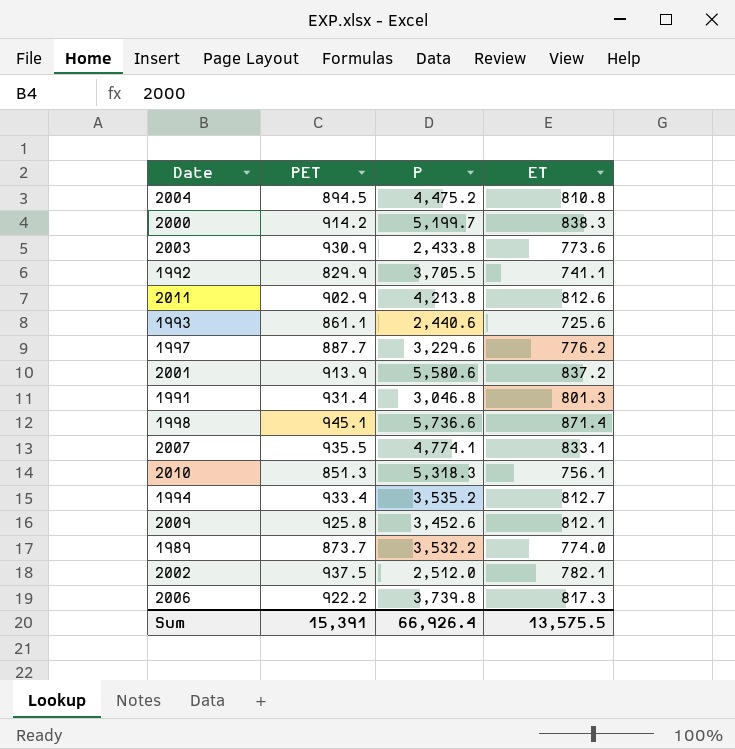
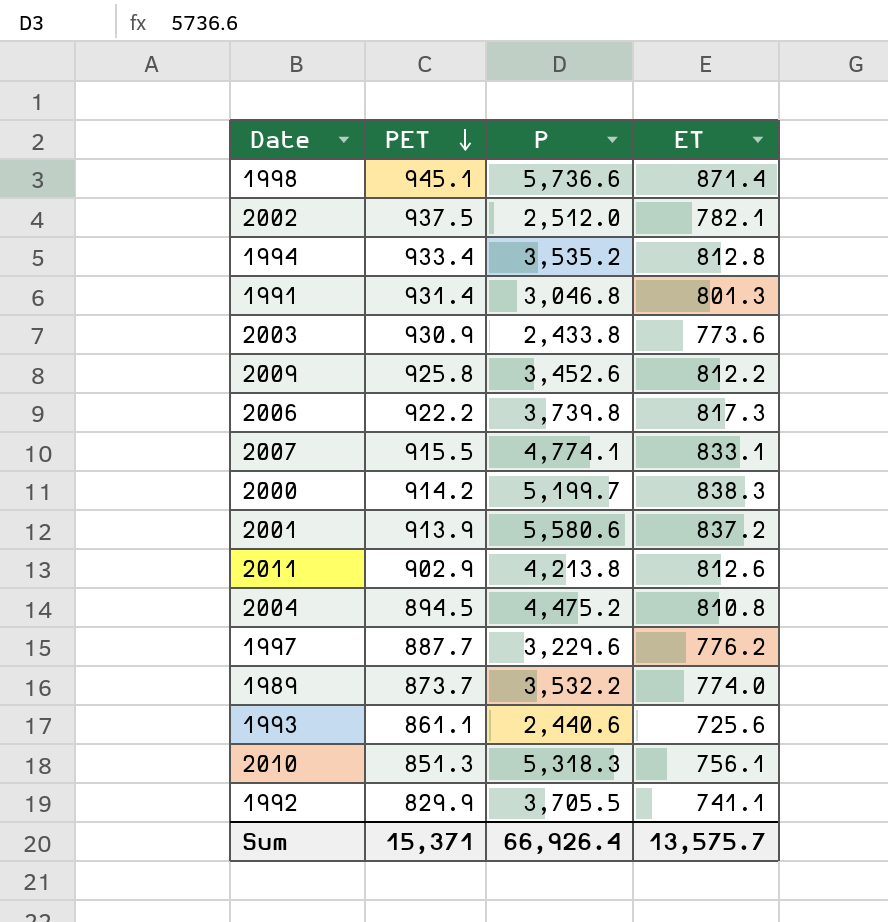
row order: none -> PET descending
1994 | ET: 812.7 -> 812.8
2009 | ET: 812.1 -> 812.2
2007 | PET: 935.5 -> 915.5
Sum | PET: 15,391 -> 15,371
Sum | ET: 13,575.5 -> 13,575.7

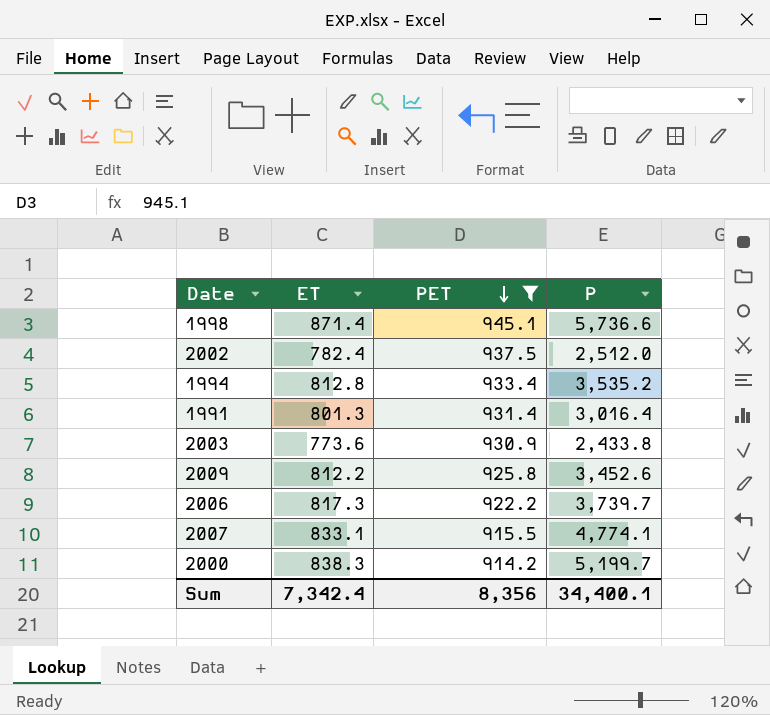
filter: none -> PET >= 914.2
column ET | position: 4 -> 2
2002 | ET: 782.1 -> 782.4
1991 | P: 3,046.8 -> 3,016.4
2006 | P: 3,739.8 -> 3,739.7
Sum | ET: 13,575.7 -> 7,342.4
Sum | PET: 15,371 -> 8,356
Sum | P: 66,926.4 -> 34,400.1

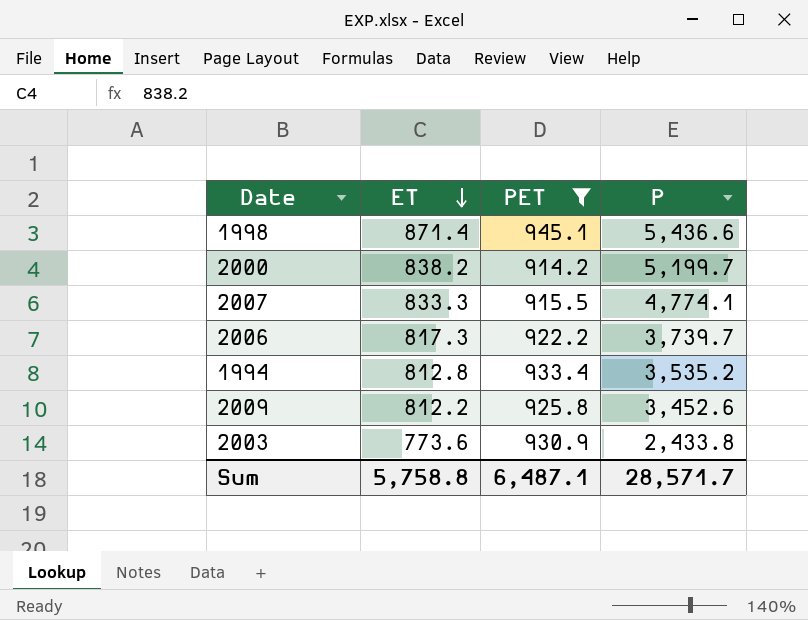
row order: PET descending -> ET descending
row 2002: 782.4 | 937.5 | 2,512.0 -> none
row 1991: 801.3 | 931.4 | 3,016.4 -> none
1998 | P: 5,736.6 -> 5,436.6
2000 | ET: 838.3 -> 838.2
2007 | ET: 833.1 -> 833.3
Sum | ET: 7,342.4 -> 5,758.8
Sum | PET: 8,356 -> 6,487.1
Sum | P: 34,400.1 -> 28,571.7

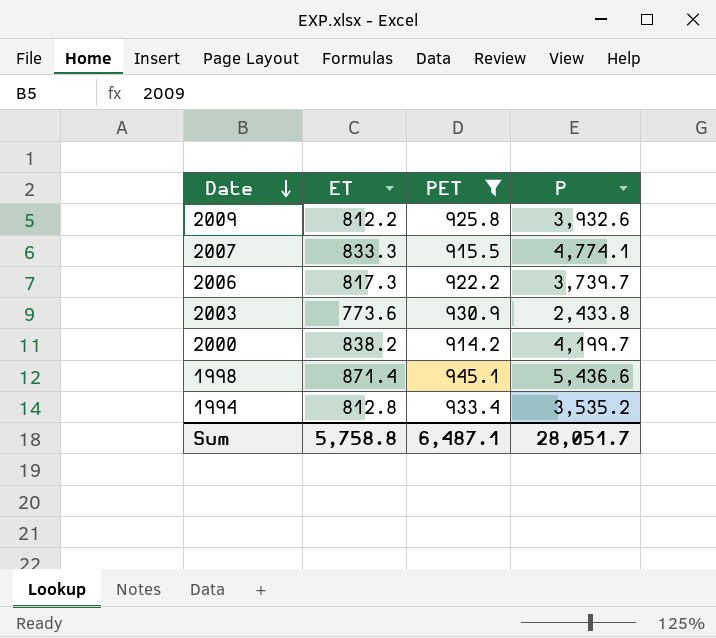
row order: ET descending -> Date descending
2009 | P: 3,452.6 -> 3,932.6
2000 | P: 5,199.7 -> 4,199.7
Sum | P: 28,571.7 -> 28,051.7

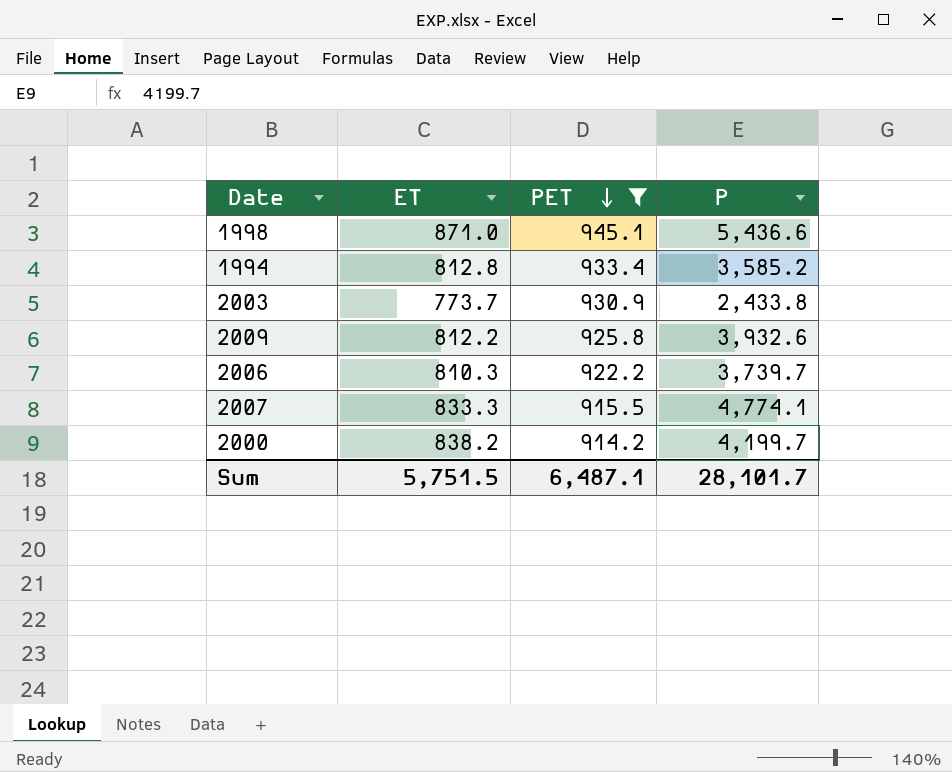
row order: Date descending -> PET descending
1998 | ET: 871.4 -> 871.0
1994 | P: 3,535.2 -> 3,585.2
2003 | ET: 773.6 -> 773.7
2006 | ET: 817.3 -> 810.3
Sum | ET: 5,758.8 -> 5,751.5
Sum | P: 28,051.7 -> 28,101.7

